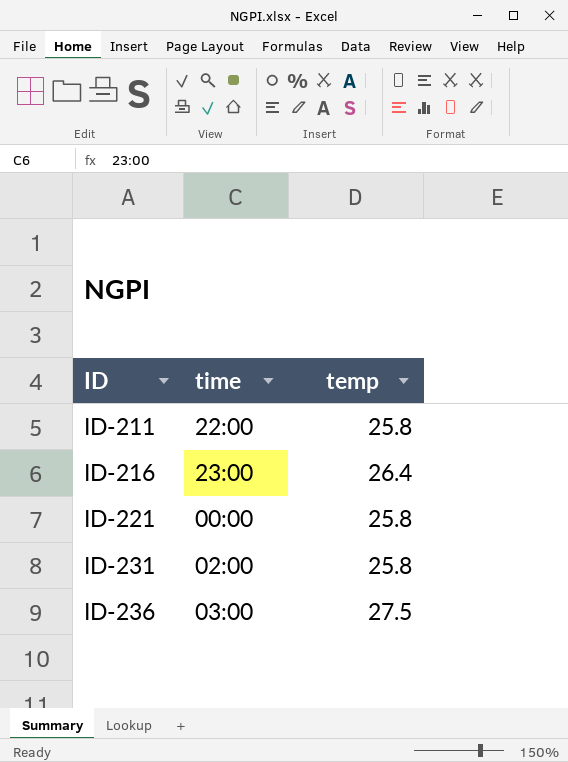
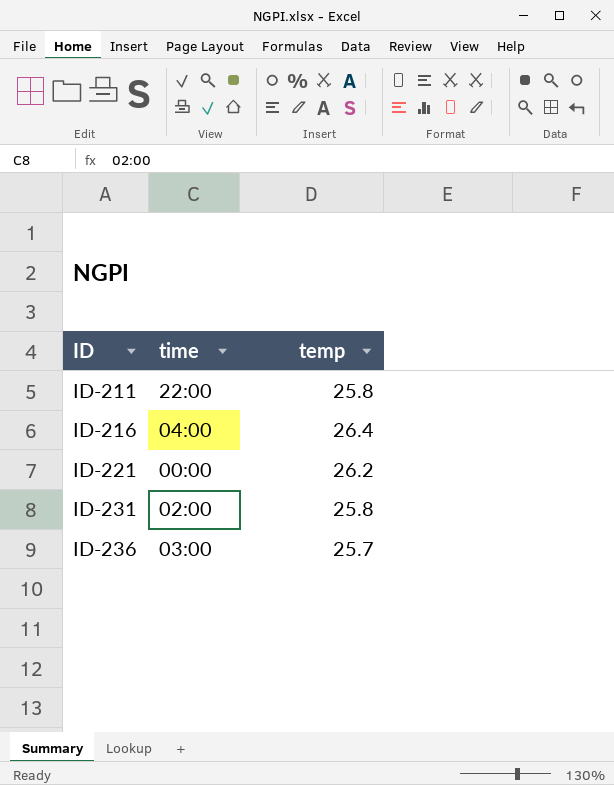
ID-216 | time: 23:00 -> 04:00
ID-221 | temp: 25.8 -> 26.2
ID-236 | temp: 27.5 -> 25.7

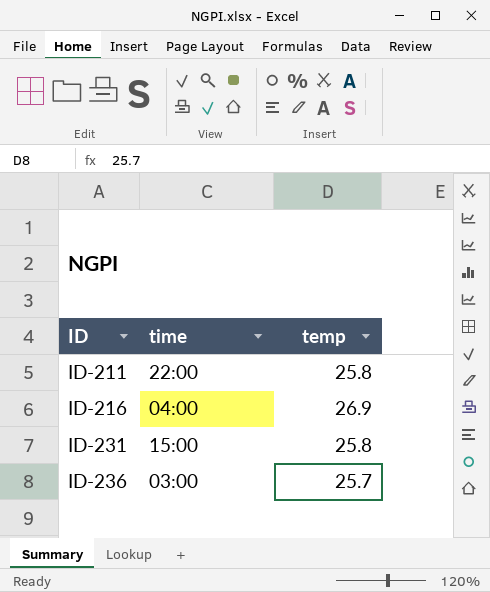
row ID-221: 00:00 | 26.2 -> none
ID-216 | temp: 26.4 -> 26.9
ID-231 | time: 02:00 -> 15:00

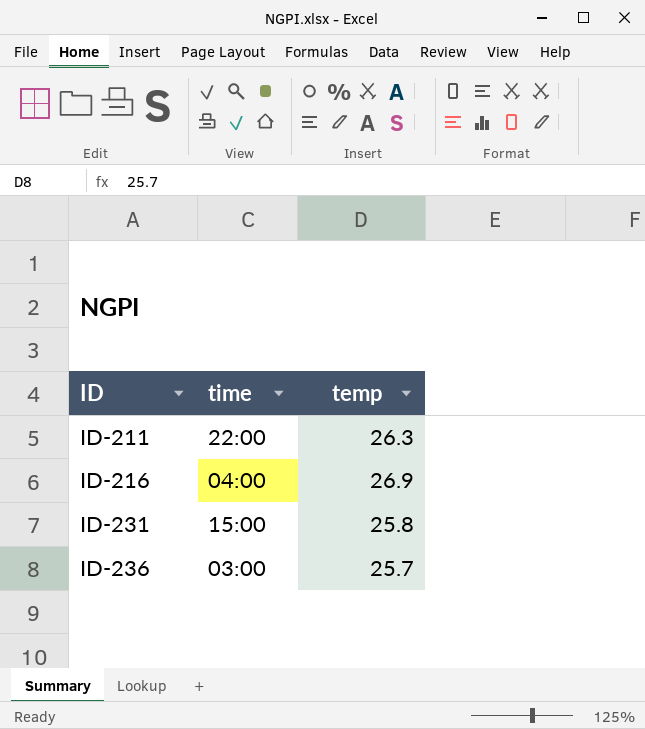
ID-211 | temp: 25.8 -> 26.3

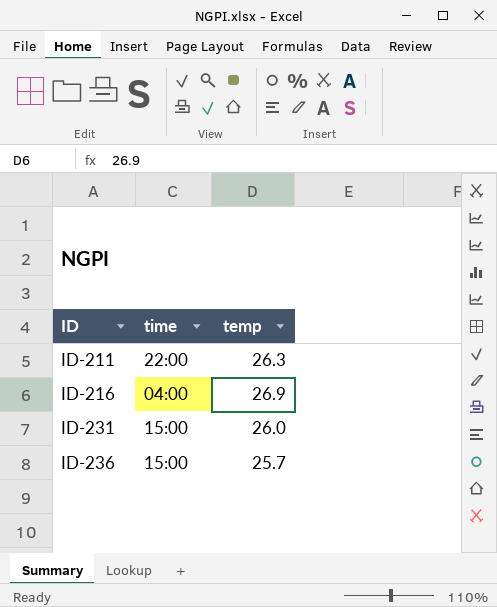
ID-231 | temp: 25.8 -> 26.0
ID-236 | time: 03:00 -> 15:00

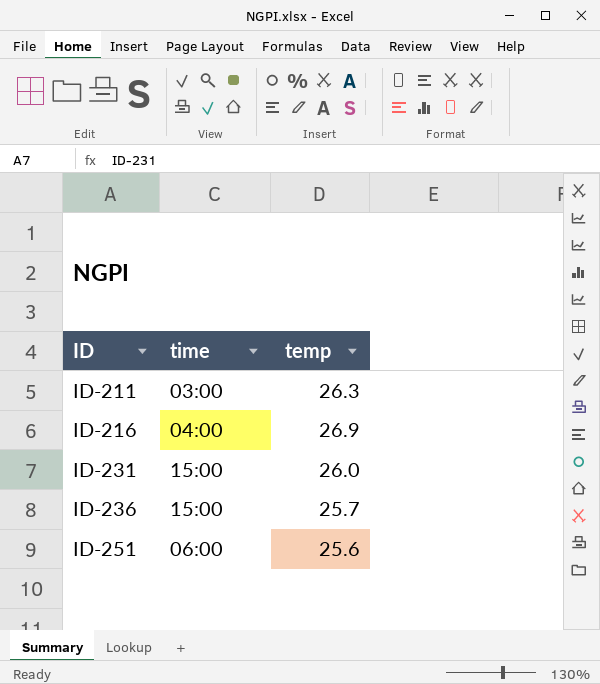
ID-211 | time: 22:00 -> 03:00
row ID-251: none -> 06:00 | 25.6

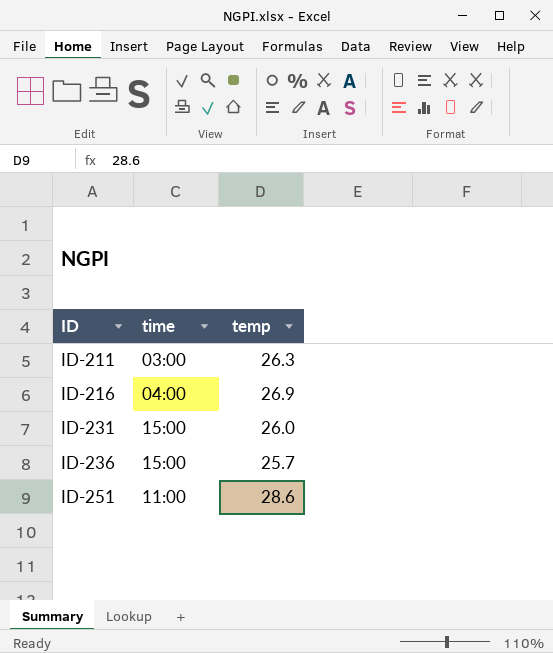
ID-251 | time: 06:00 -> 11:00
ID-251 | temp: 25.6 -> 28.6

